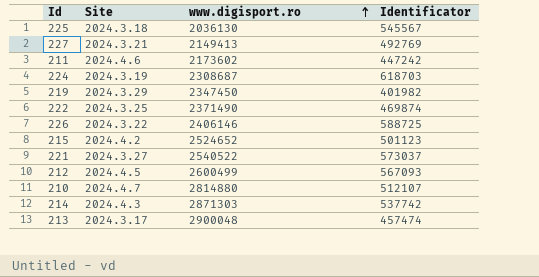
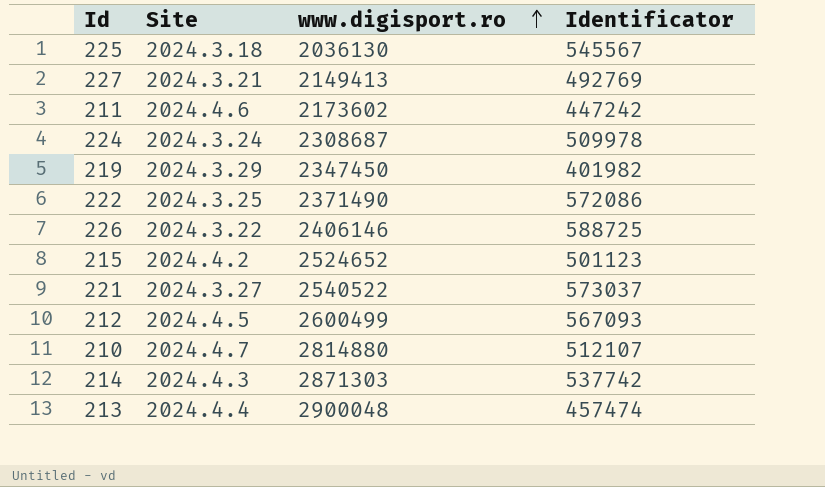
224 | Site: 2024.3.19 -> 2024.3.24
224 | Identificator: 618703 -> 509978
222 | Identificator: 469874 -> 572086
213 | Site: 2024.3.17 -> 2024.4.4

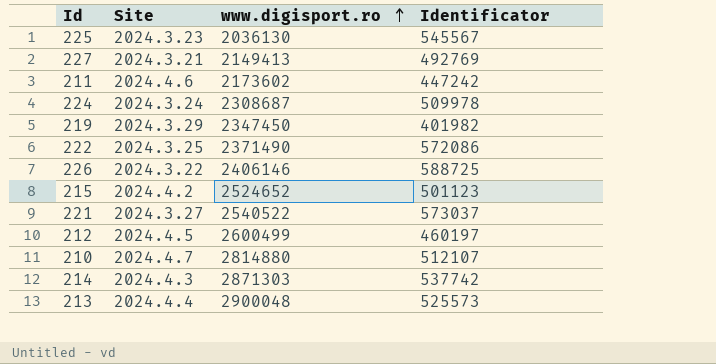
225 | Site: 2024.3.18 -> 2024.3.23
212 | Identificator: 567093 -> 460197
213 | Identificator: 457474 -> 525573

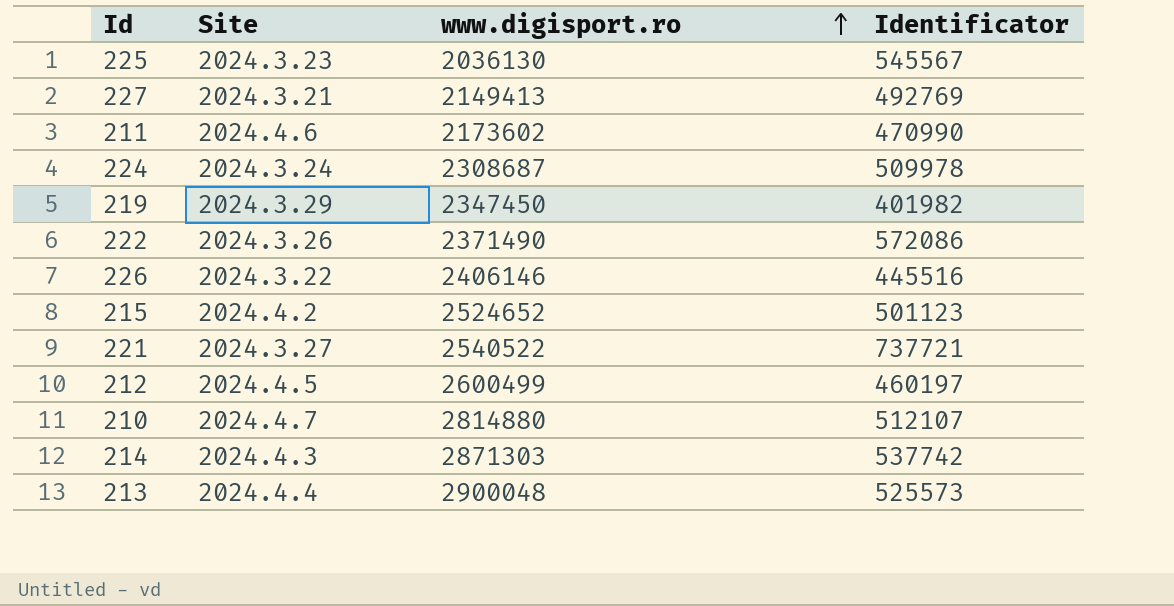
211 | Identificator: 447242 -> 470990
222 | Site: 2024.3.25 -> 2024.3.26
226 | Identificator: 588725 -> 445516
221 | Identificator: 573037 -> 737721

